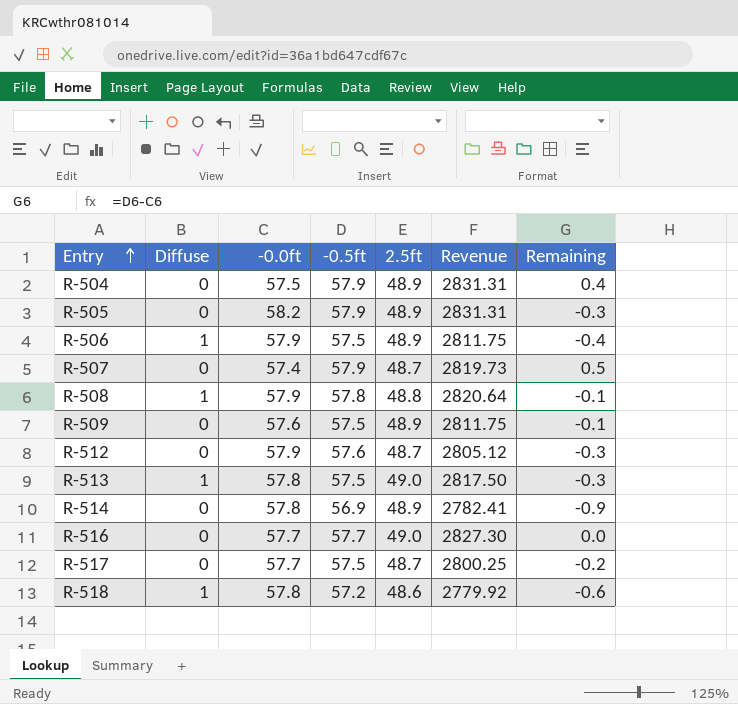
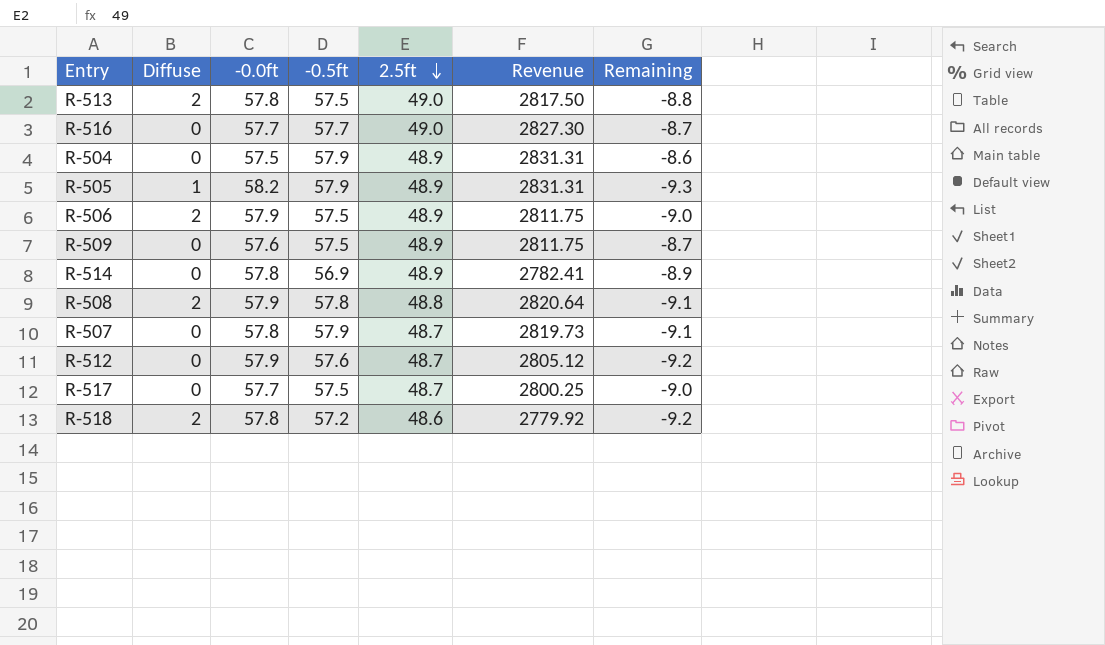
row order: Entry ascending -> 2.5ft descending
column Remaining | formula: [-0.5ft] - [-0.0ft] -> [2.5ft] - [-0.0ft]
R-513 | Diffuse: 1 -> 2
R-505 | Diffuse: 0 -> 1
R-506 | Diffuse: 1 -> 2
R-508 | Diffuse: 1 -> 2
R-507 | -0.0ft: 57.4 -> 57.8
R-518 | Diffuse: 1 -> 2

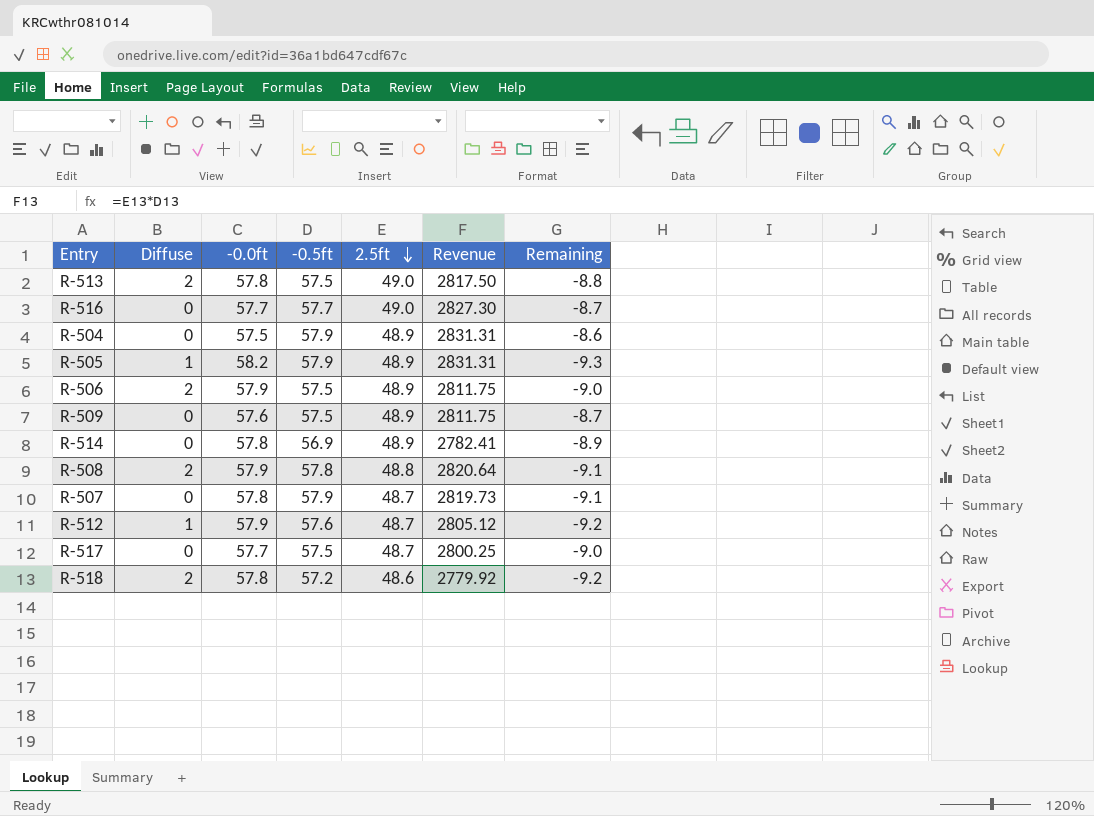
R-512 | Diffuse: 0 -> 1

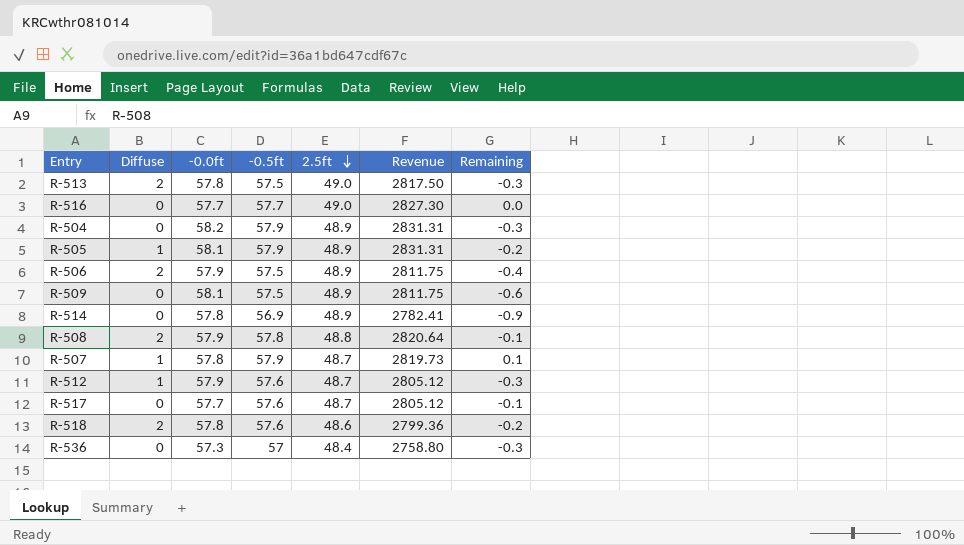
column Remaining | formula: [2.5ft] - [-0.0ft] -> [-0.5ft] - [-0.0ft]
R-504 | -0.0ft: 57.5 -> 58.2
R-505 | -0.0ft: 58.2 -> 58.1
R-509 | -0.0ft: 57.6 -> 58.1
R-507 | Diffuse: 0 -> 1
R-517 | -0.5ft: 57.5 -> 57.6
R-517 | Revenue: 2800.25 -> 2805.12
R-518 | -0.5ft: 57.2 -> 57.6
R-518 | Revenue: 2779.92 -> 2799.36
row R-536: none -> 0 | 57.3 | 57 | 48.4 | 2758.80 | -0.3

